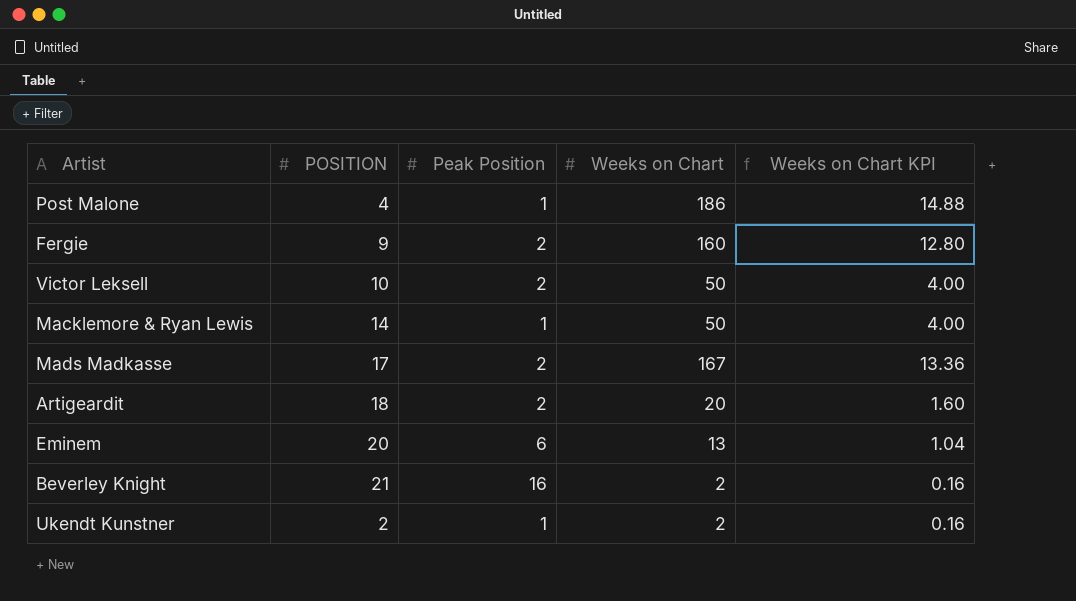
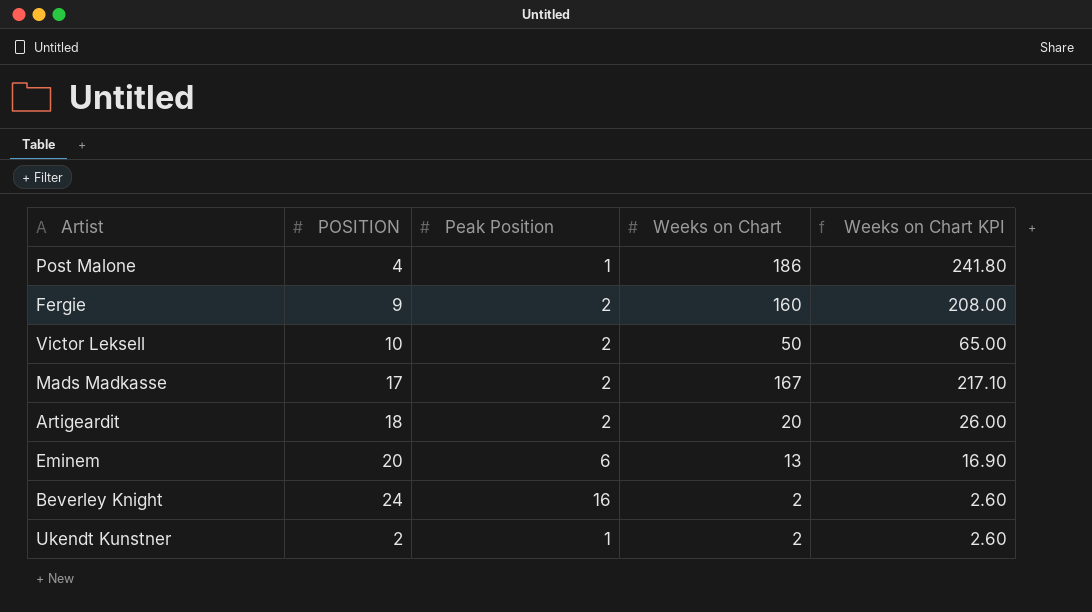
column Weeks on Chart KPI | formula: [Weeks on Chart] * 0.08 -> [Weeks on Chart] * 1.3
row Macklemore & Ryan Lewis: 14 | 1 | 50 | 4.00 -> none
Beverley Knight | POSITION: 21 -> 24

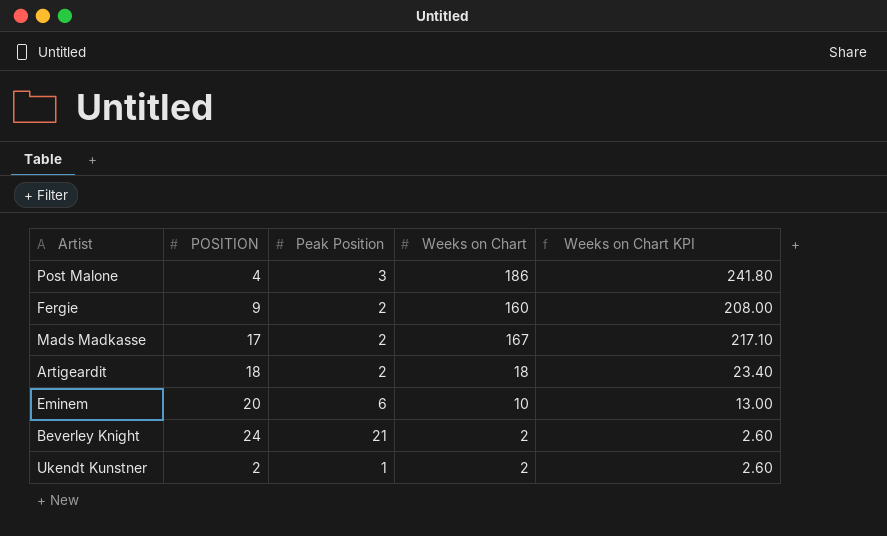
row Victor Leksell: 10 | 2 | 50 | 65.00 -> none
Post Malone | Peak Position: 1 -> 3
Artigeardit | Weeks on Chart: 20 -> 18
Artigeardit | Weeks on Chart KPI: 26.00 -> 23.40
Eminem | Weeks on Chart: 13 -> 10
Eminem | Weeks on Chart KPI: 16.90 -> 13.00
Beverley Knight | Peak Position: 16 -> 21

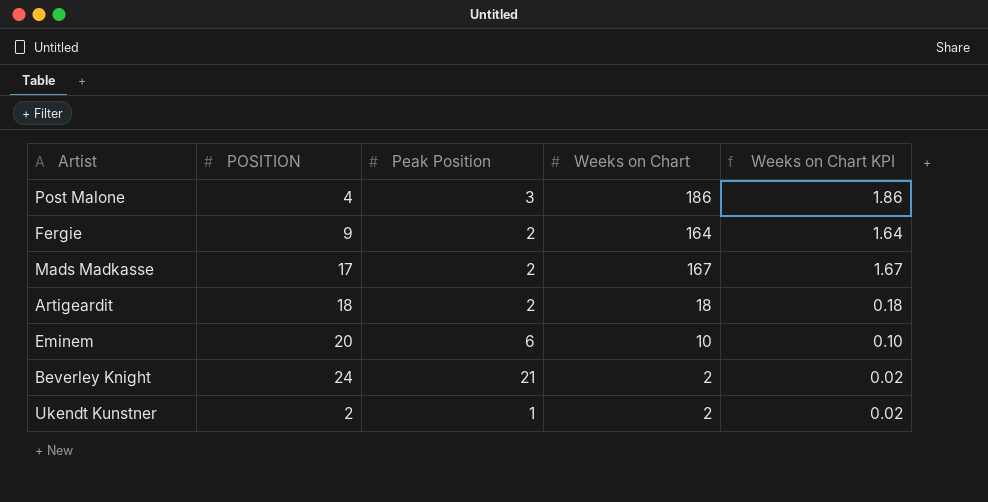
column Weeks on Chart KPI | formula: [Weeks on Chart] * 1.3 -> [Weeks on Chart] * 0.01
Fergie | Weeks on Chart: 160 -> 164

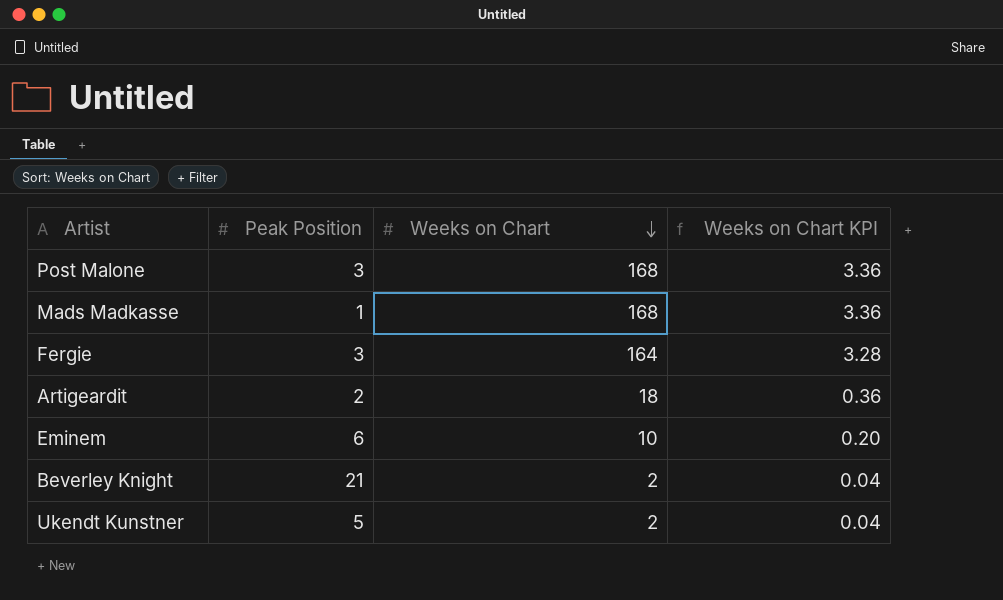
row order: none -> Weeks on Chart descending
column POSITION | position: 2 -> none
column Weeks on Chart KPI | formula: [Weeks on Chart] * 0.01 -> [Weeks on Chart] * 0.02
Post Malone | Weeks on Chart: 186 -> 168
Mads Madkasse | Peak Position: 2 -> 1
Mads Madkasse | Weeks on Chart: 167 -> 168
Fergie | Peak Position: 2 -> 3
Ukendt Kunstner | Peak Position: 1 -> 5

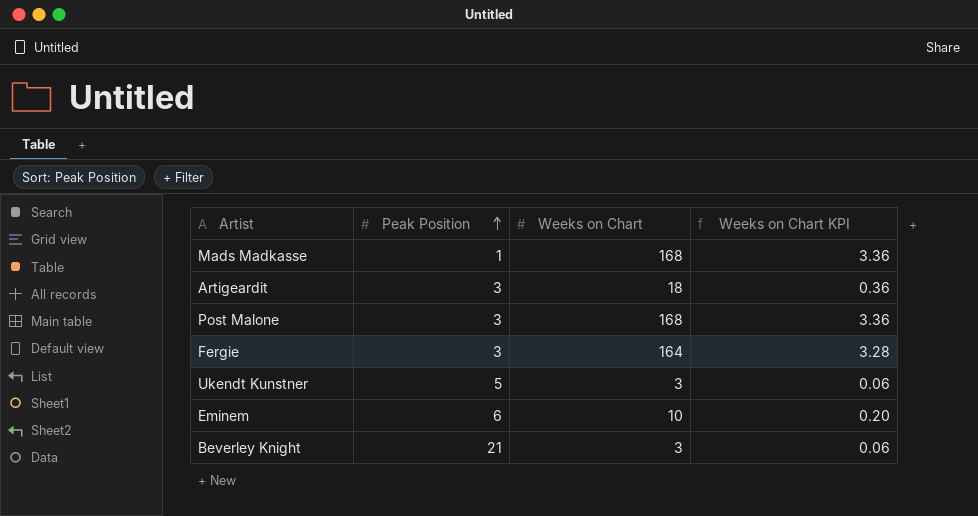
row order: Weeks on Chart descending -> Peak Position ascending
Artigeardit | Peak Position: 2 -> 3
Ukendt Kunstner | Weeks on Chart: 2 -> 3
Ukendt Kunstner | Weeks on Chart KPI: 0.04 -> 0.06
Beverley Knight | Weeks on Chart: 2 -> 3
Beverley Knight | Weeks on Chart KPI: 0.04 -> 0.06

